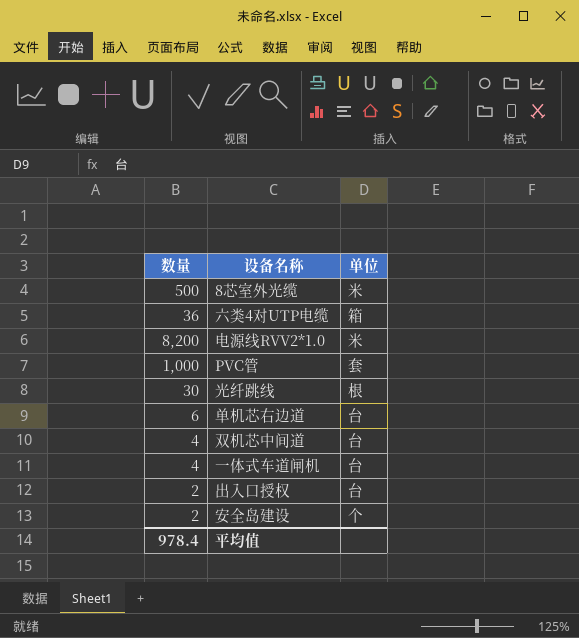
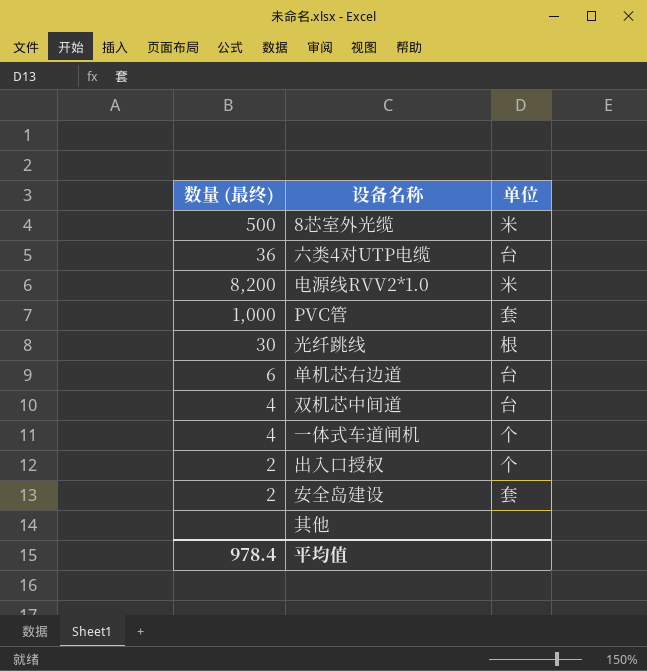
column name: 数量 -> 数量 (最终)
六类4对UTP电缆 | 单位: 箱 -> 台
一体式车道闸机 | 单位: 台 -> 个
出入口授权 | 单位: 台 -> 个
安全岛建设 | 单位: 个 -> 套
row 其他: none -> none | none

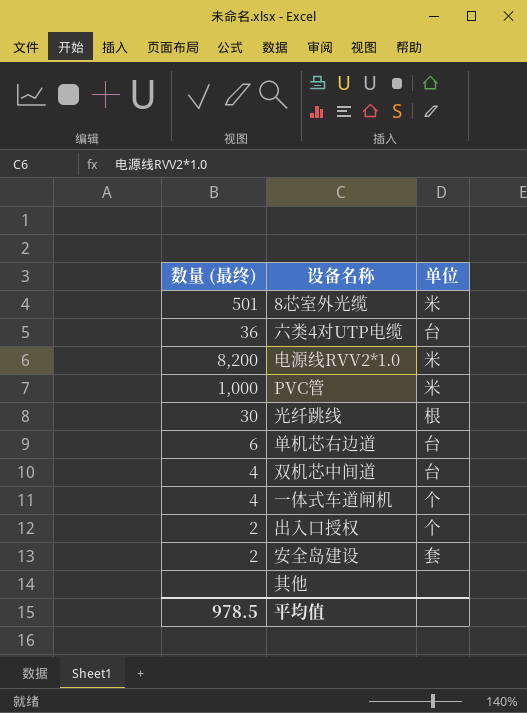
8芯室外光缆 | 数量 (最终): 500 -> 501
PVC管 | 单位: 套 -> 米
平均值 | 数量 (最终): 978.4 -> 978.5

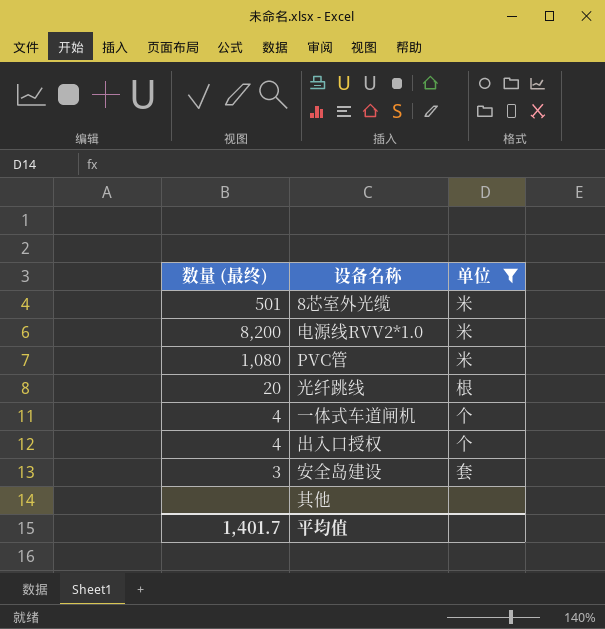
filter: none -> 单位 != 台
PVC管 | 数量 (最终): 1,000 -> 1,080
光纤跳线 | 数量 (最终): 30 -> 20
出入口授权 | 数量 (最终): 2 -> 4
安全岛建设 | 数量 (最终): 2 -> 3
平均值 | 数量 (最终): 978.5 -> 1,401.7

